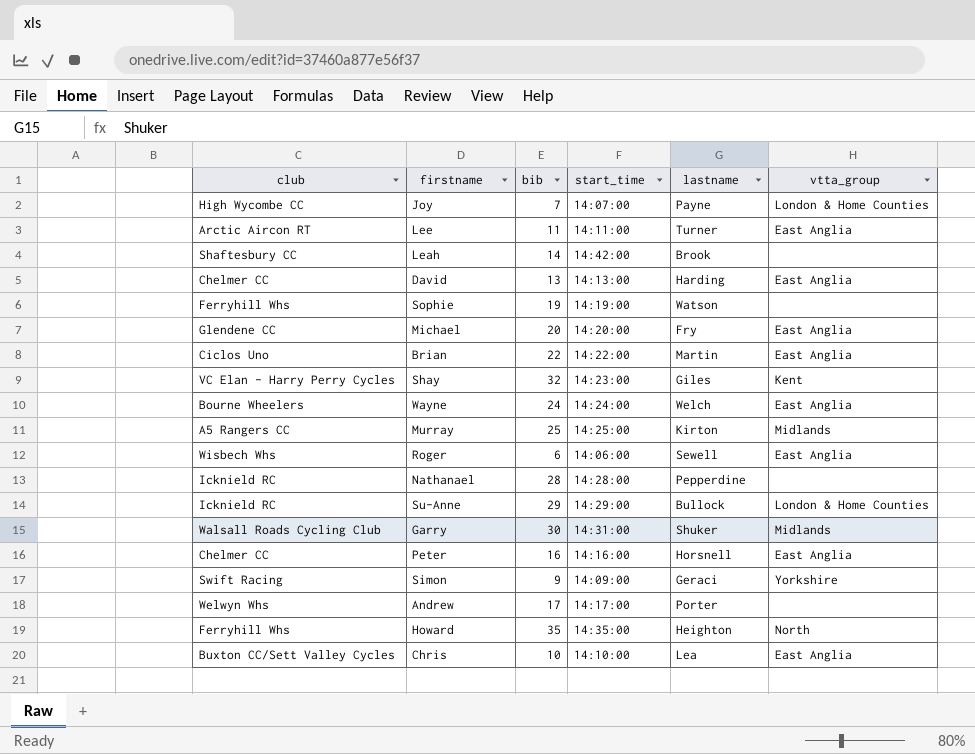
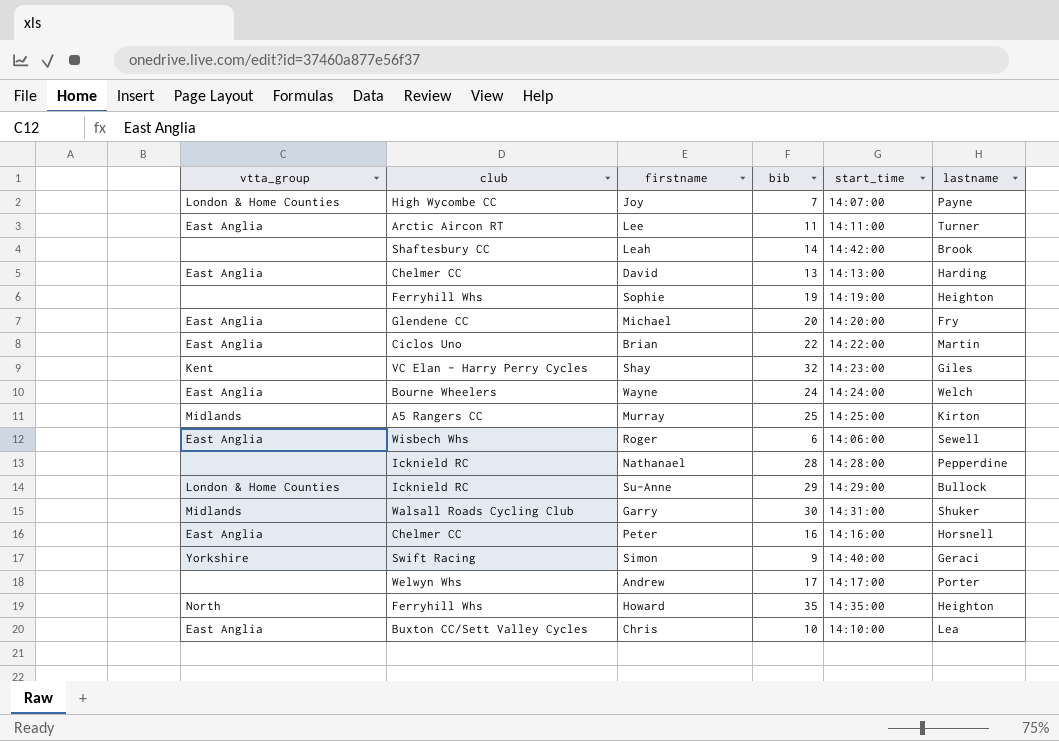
column vtta_group | position: 6 -> 1
Sophie | lastname: Watson -> Heighton
Simon | start_time: 14:09:00 -> 14:40:00

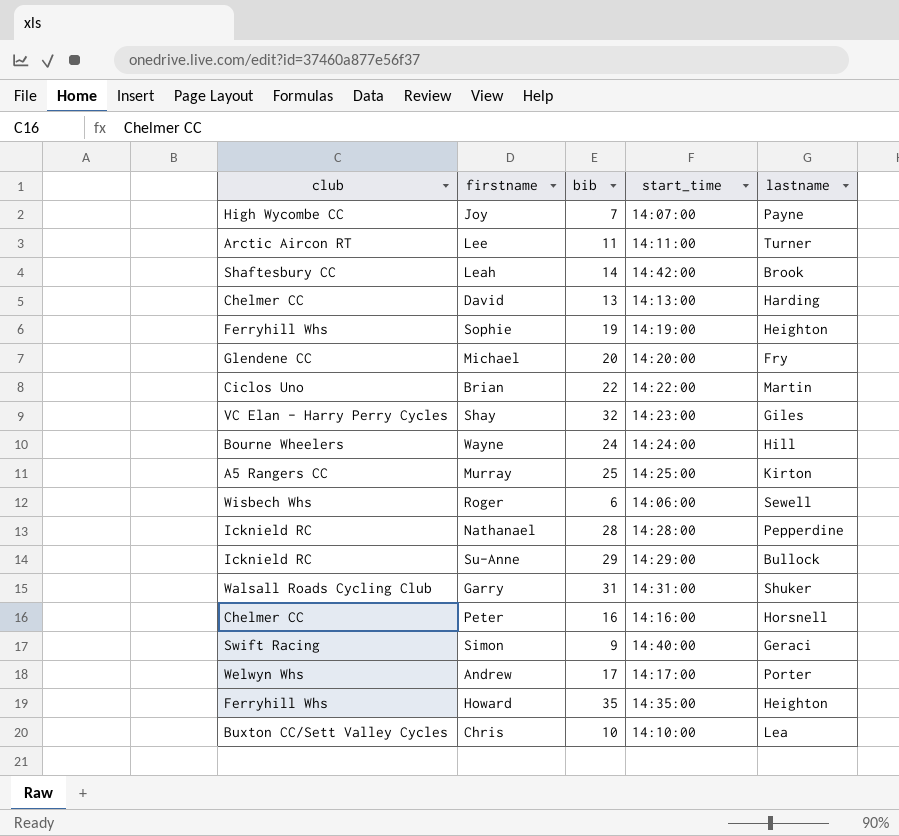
column vtta_group | position: 1 -> none
Wayne | lastname: Welch -> Hill
Garry | bib: 30 -> 31

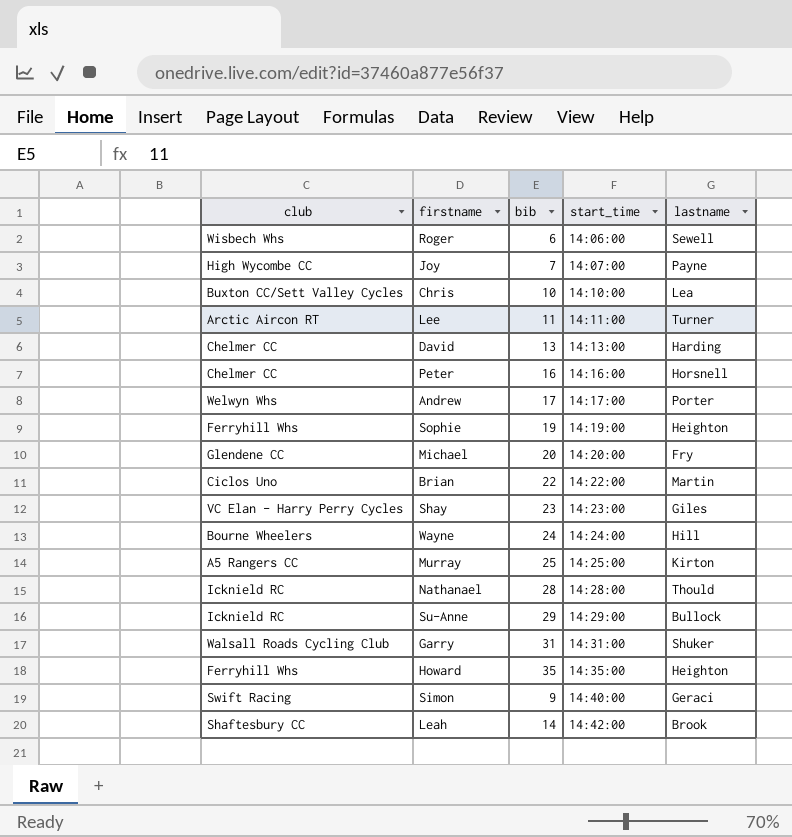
row order: none -> start_time ascending
Shay | bib: 32 -> 23
Nathanael | lastname: Pepperdine -> Thould

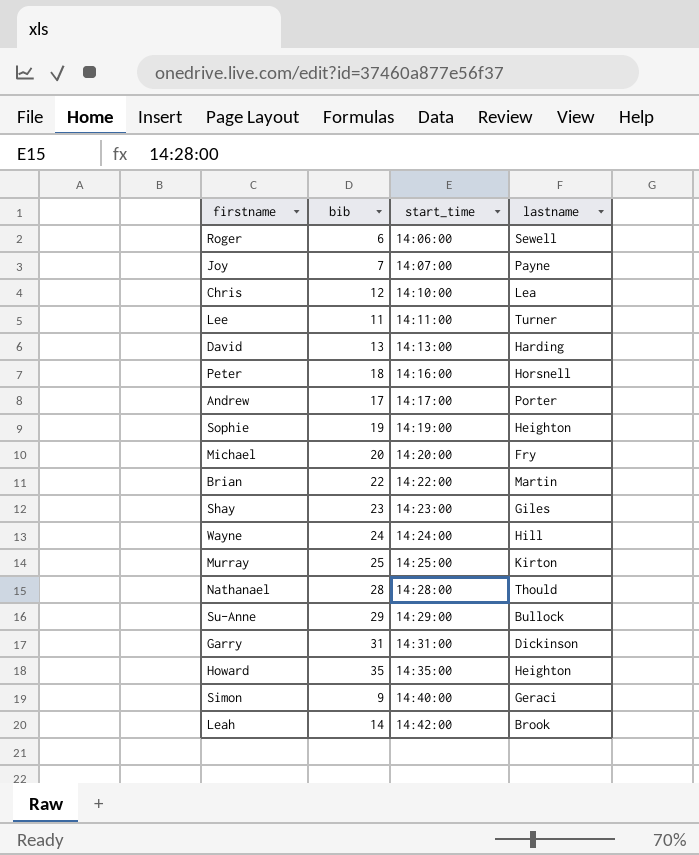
column club | position: 1 -> none
Chris | bib: 10 -> 12
Peter | bib: 16 -> 18
Garry | lastname: Shuker -> Dickinson

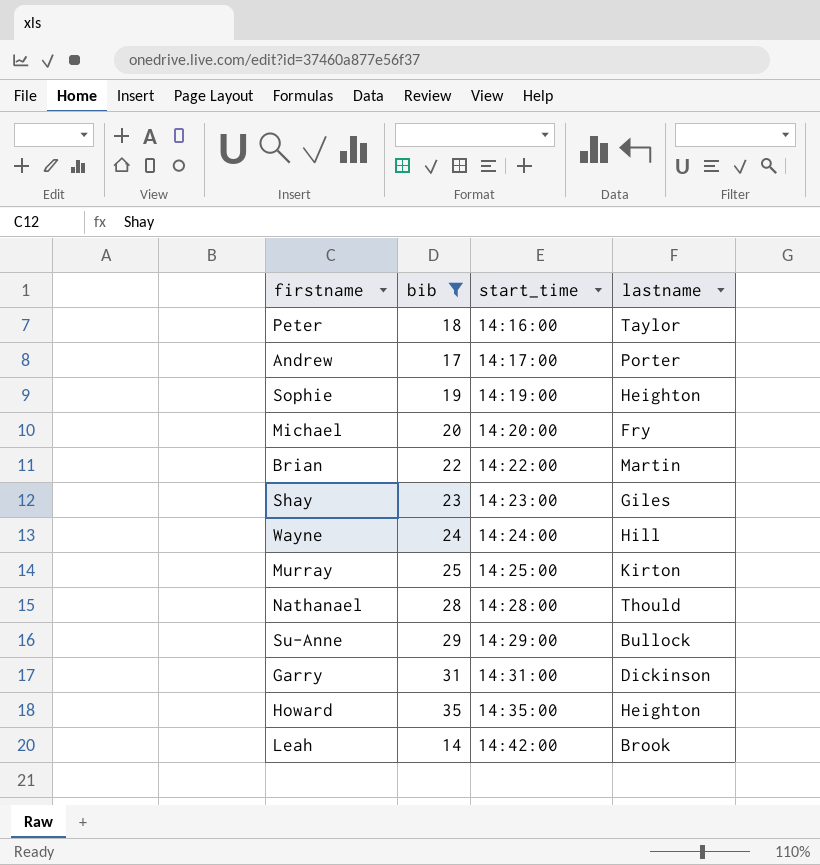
filter: none -> bib >= 14
Peter | lastname: Horsnell -> Taylor

